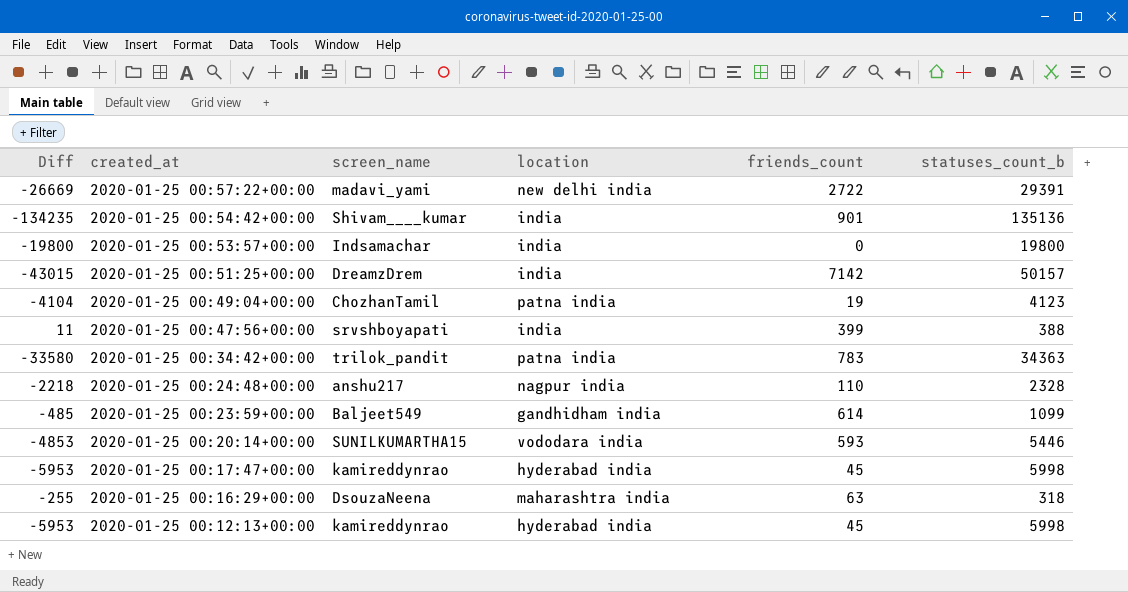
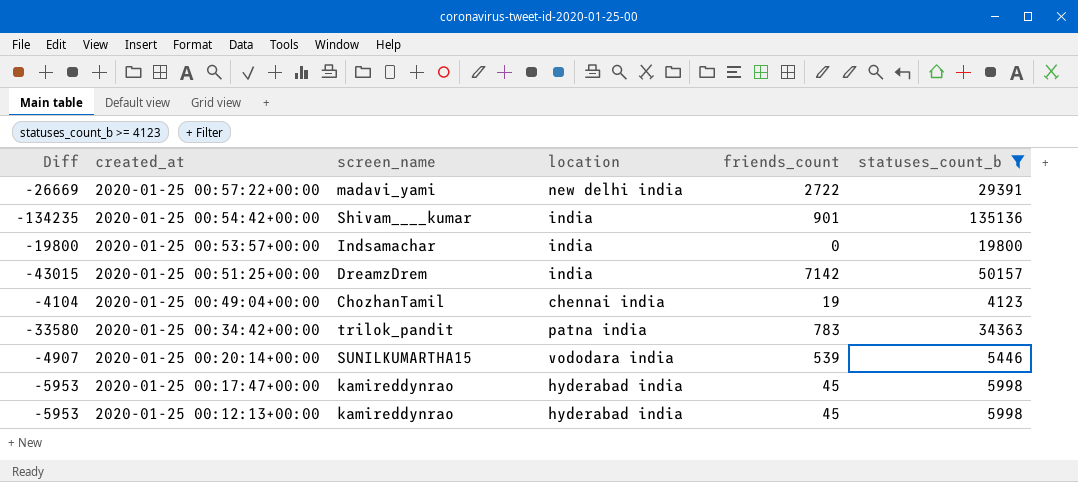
filter: none -> statuses_count_b >= 4123
2020-01-25 00:49:04+00:00 | location: patna india -> chennai india
2020-01-25 00:20:14+00:00 | Diff: -4853 -> -4907
2020-01-25 00:20:14+00:00 | friends_count: 593 -> 539

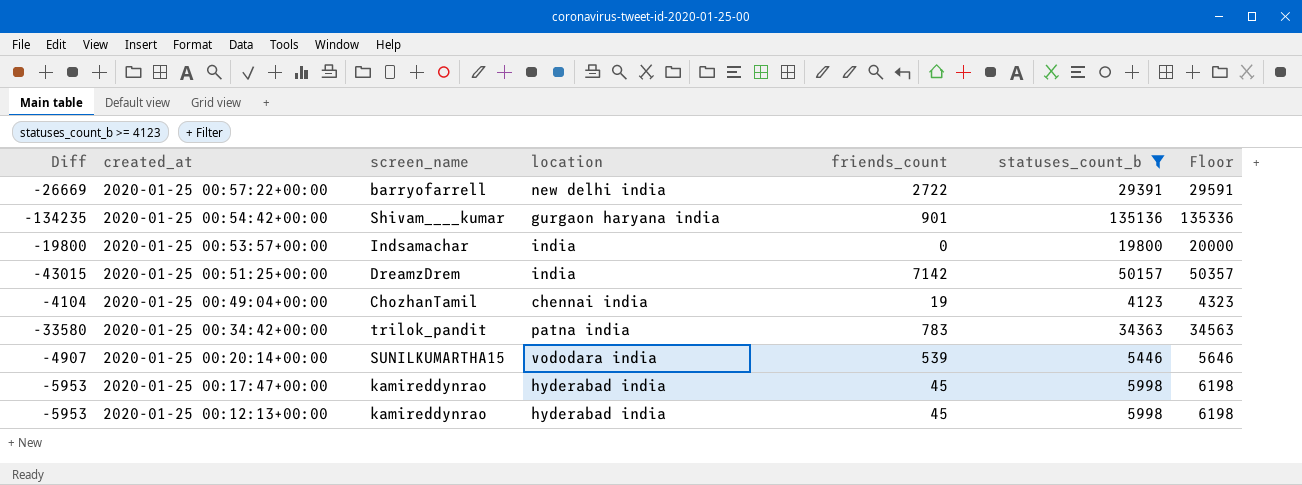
column Floor | formula: none -> [statuses_count_b] + 200
2020-01-25 00:57:22+00:00 | screen_name: madavi_yami -> barryofarrell
2020-01-25 00:54:42+00:00 | location: india -> gurgaon haryana india

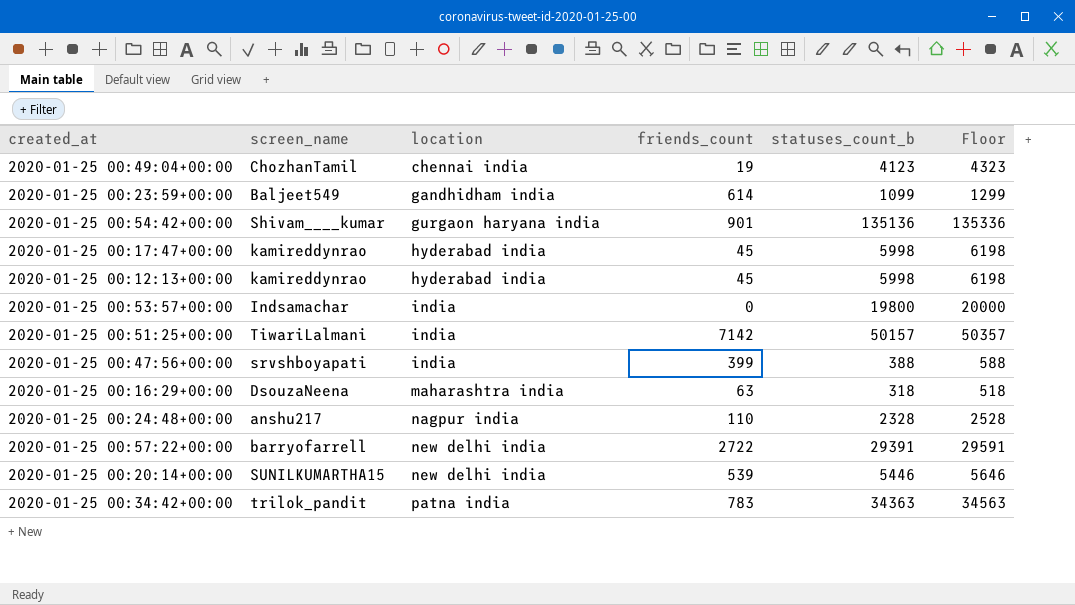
filter: statuses_count_b >= 4123 -> none
row order: created_at descending -> location ascending
column Diff | formula: [friends_count] - [statuses_count_b] -> none
2020-01-25 00:51:25+00:00 | screen_name: DreamzDrem -> TiwariLalmani
2020-01-25 00:20:14+00:00 | location: vododara india -> new delhi india

